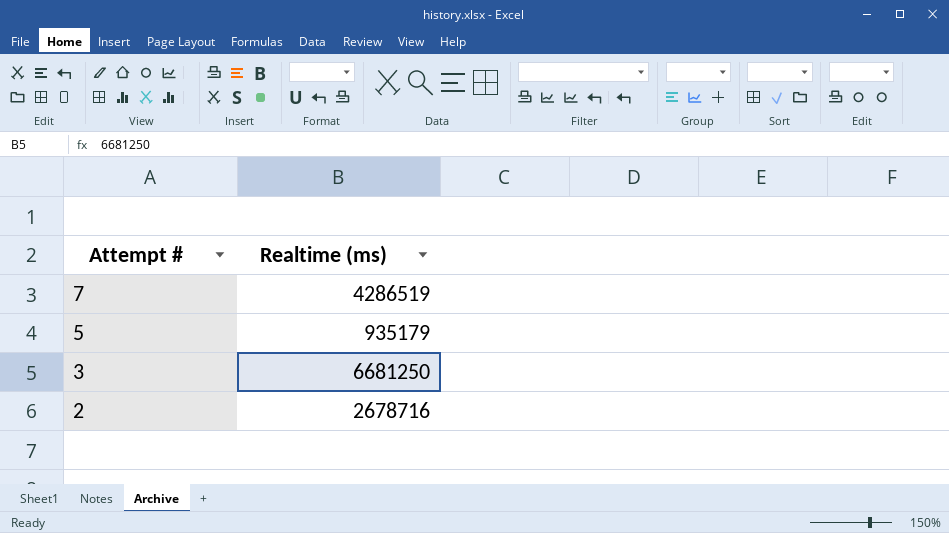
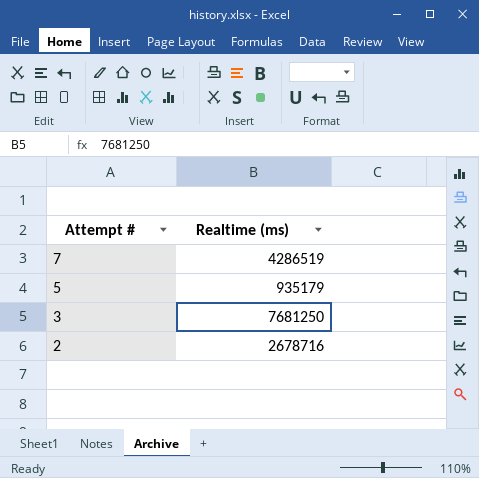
3 | Realtime (ms): 6681250 -> 7681250

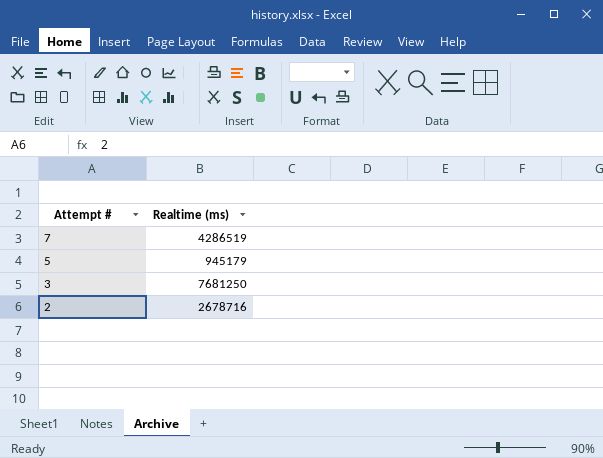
5 | Realtime (ms): 935179 -> 945179

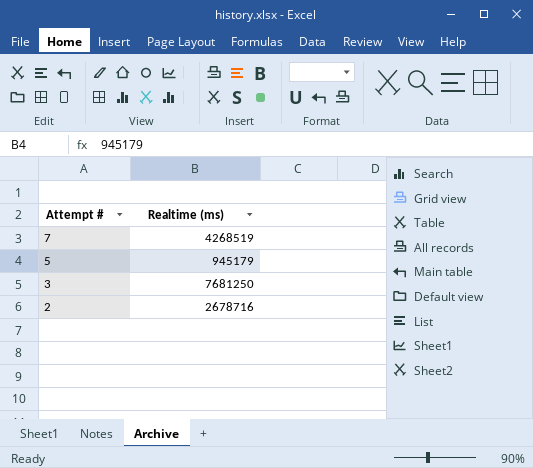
7 | Realtime (ms): 4286519 -> 4268519

